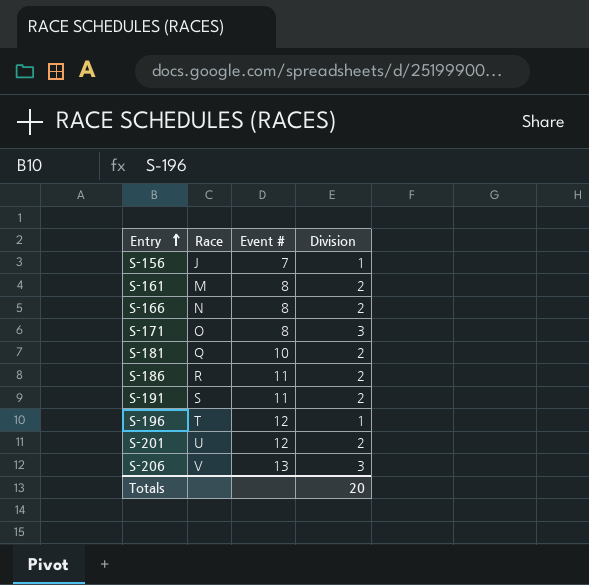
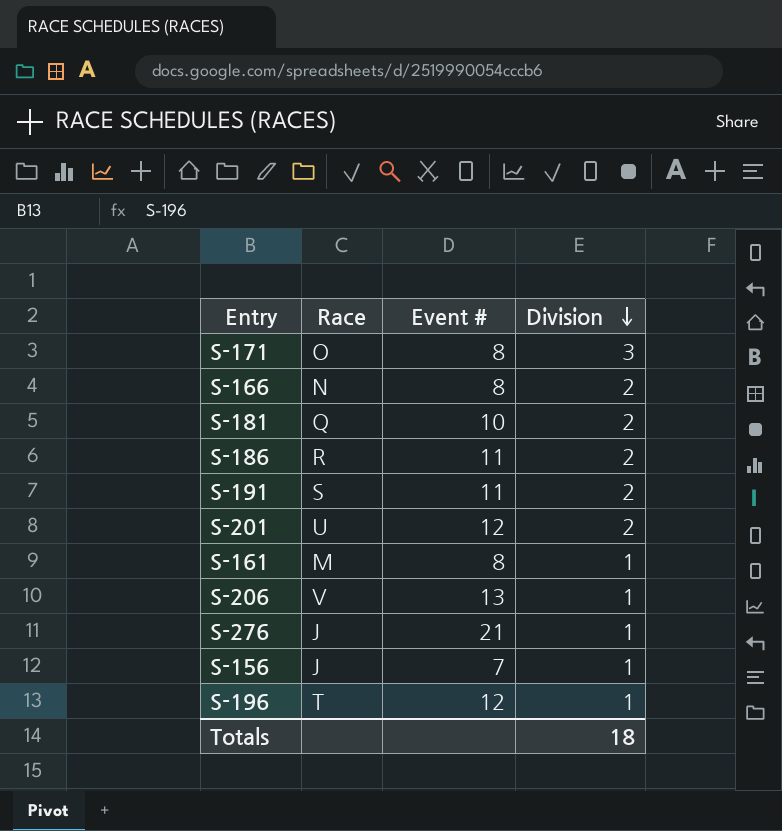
row order: Entry ascending -> Division descending
S-161 | Division: 2 -> 1
S-206 | Division: 3 -> 1
row S-276: none -> J | 21 | 1
Totals | Division: 20 -> 18

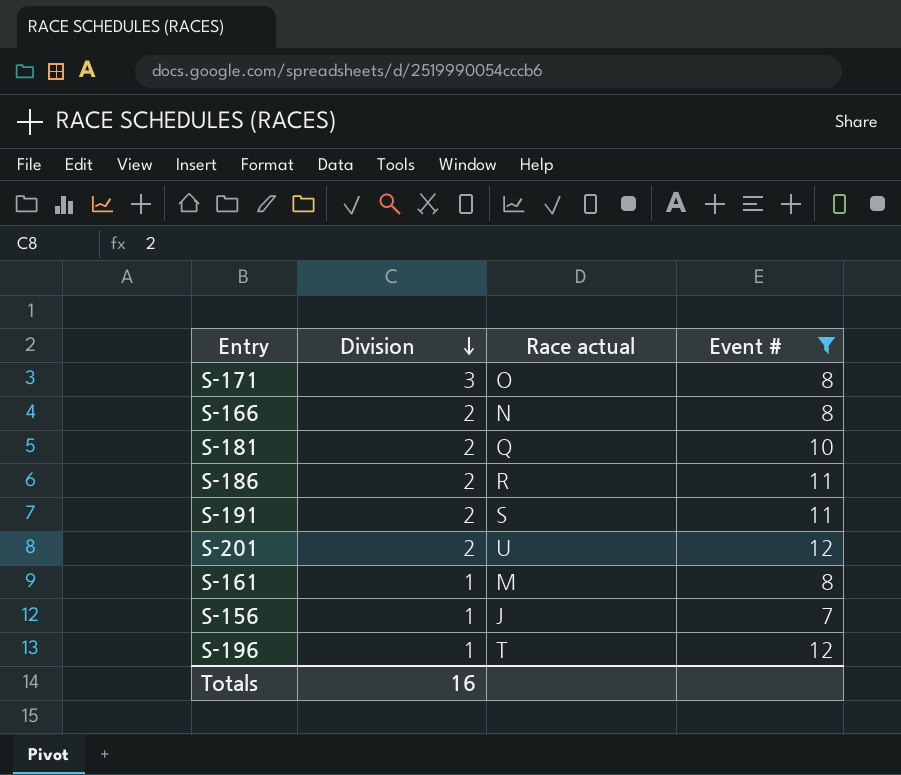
filter: none -> Event # <= 12
column Division | position: 4 -> 2
column name: Race -> Race actual
Totals | Division: 18 -> 16

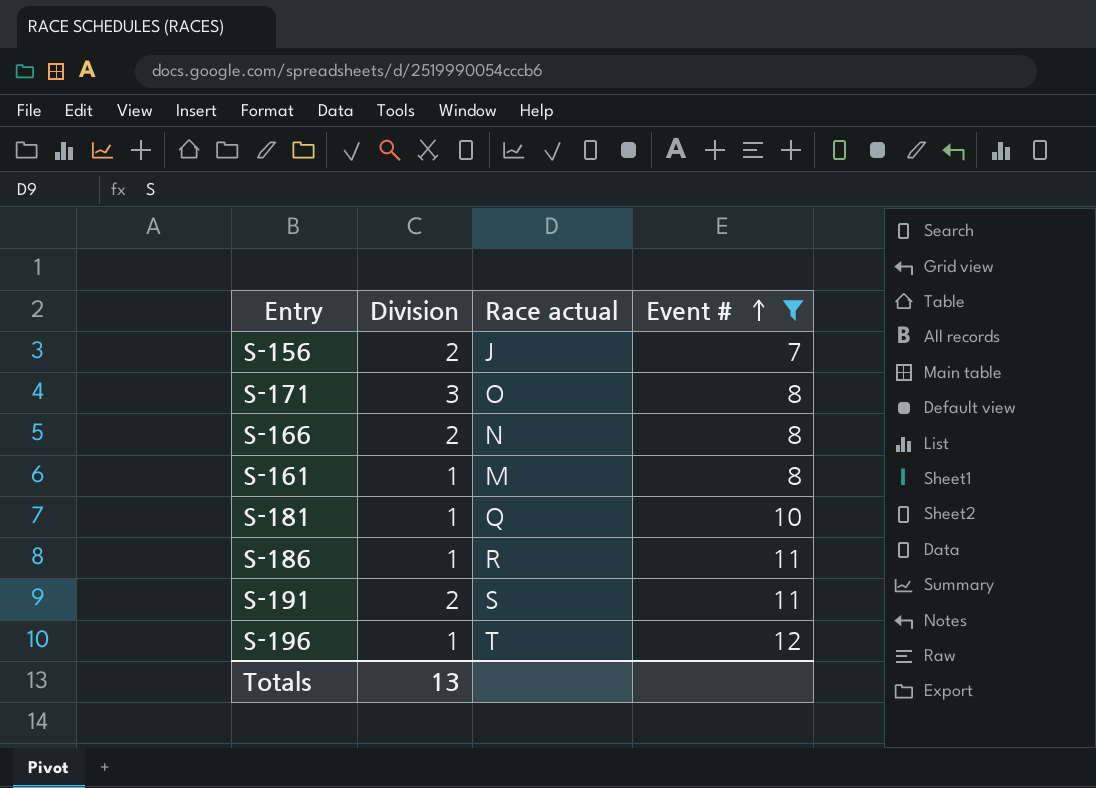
row order: Division descending -> Event # ascending
row S-201: 2 | U | 12 -> none
S-156 | Division: 1 -> 2
S-181 | Division: 2 -> 1
S-186 | Division: 2 -> 1
Totals | Division: 16 -> 13

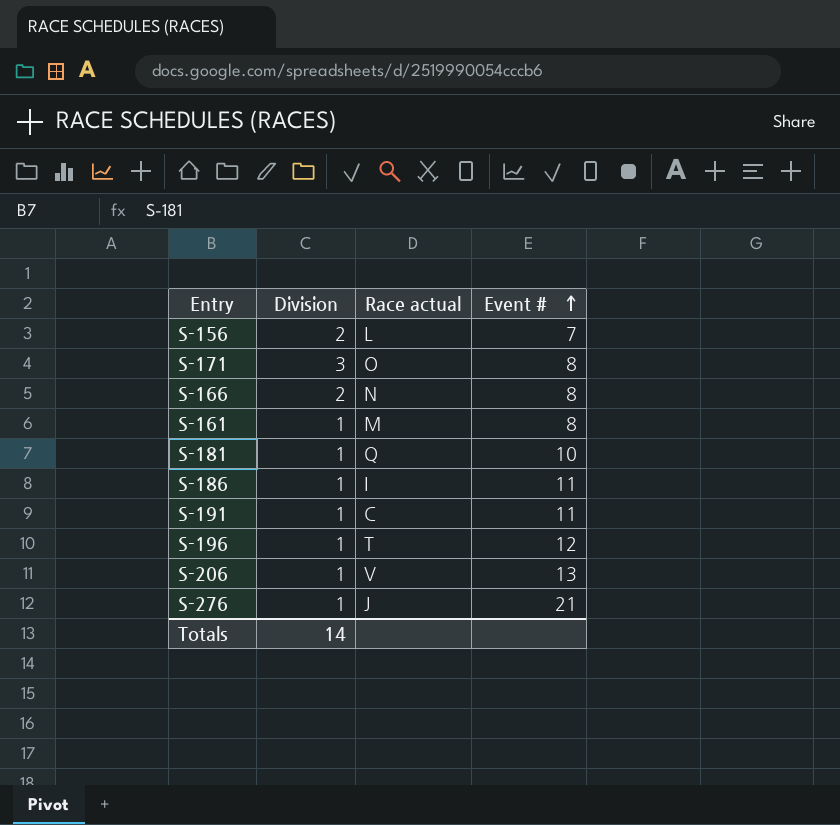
filter: Event # <= 12 -> none
S-156 | Race actual: J -> L
S-186 | Race actual: R -> I
S-191 | Division: 2 -> 1
S-191 | Race actual: S -> C
Totals | Division: 13 -> 14

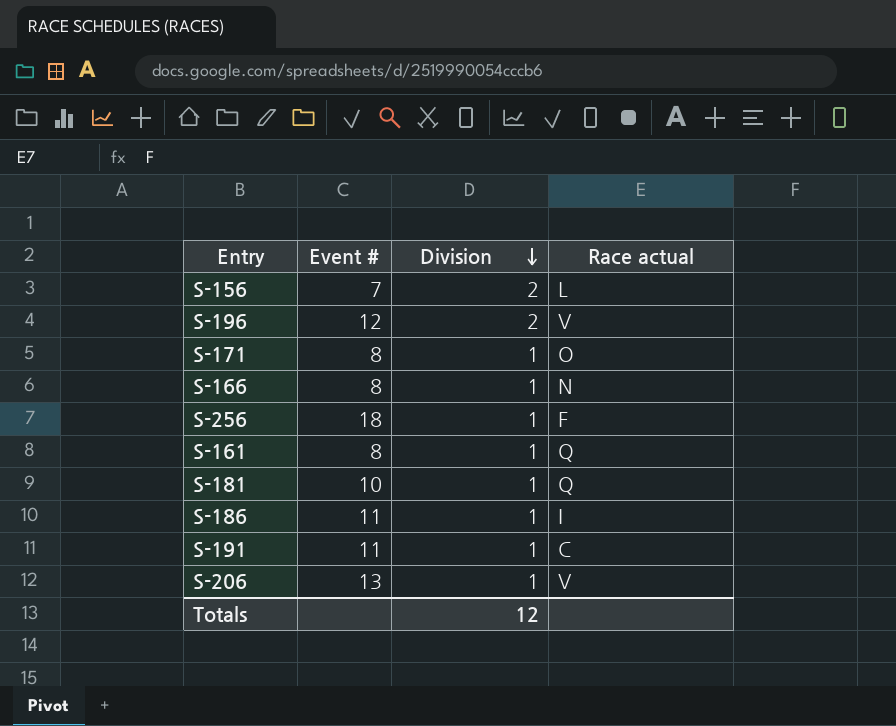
row order: Event # ascending -> Division descending
column Event # | position: 4 -> 2
row S-276: 1 | J | 21 -> none
S-196 | Division: 1 -> 2
S-196 | Race actual: T -> V
S-171 | Division: 3 -> 1
S-166 | Division: 2 -> 1
row S-256: none -> 18 | 1 | F
S-161 | Race actual: M -> Q
Totals | Division: 14 -> 12

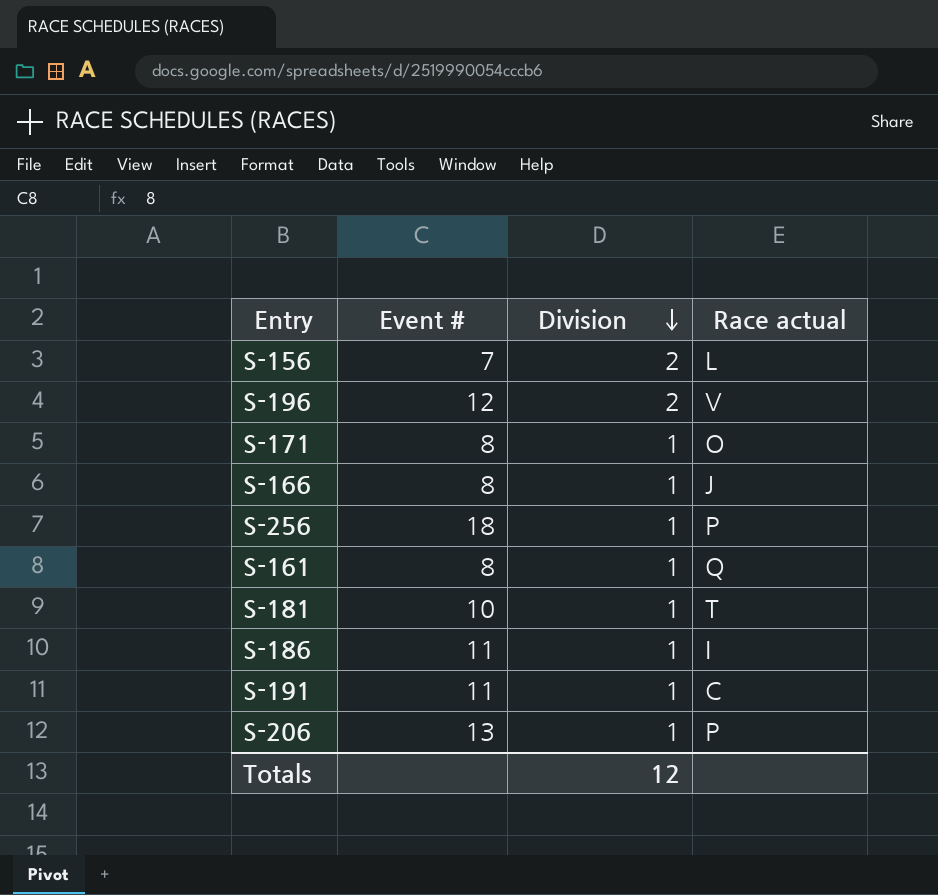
S-166 | Race actual: N -> J
S-256 | Race actual: F -> P
S-181 | Race actual: Q -> T
S-206 | Race actual: V -> P

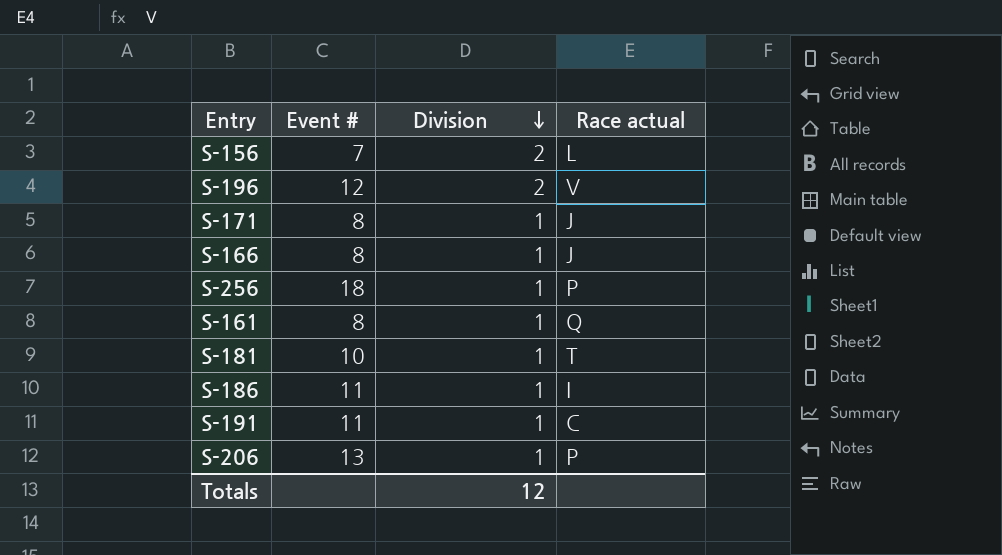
S-171 | Race actual: O -> J

